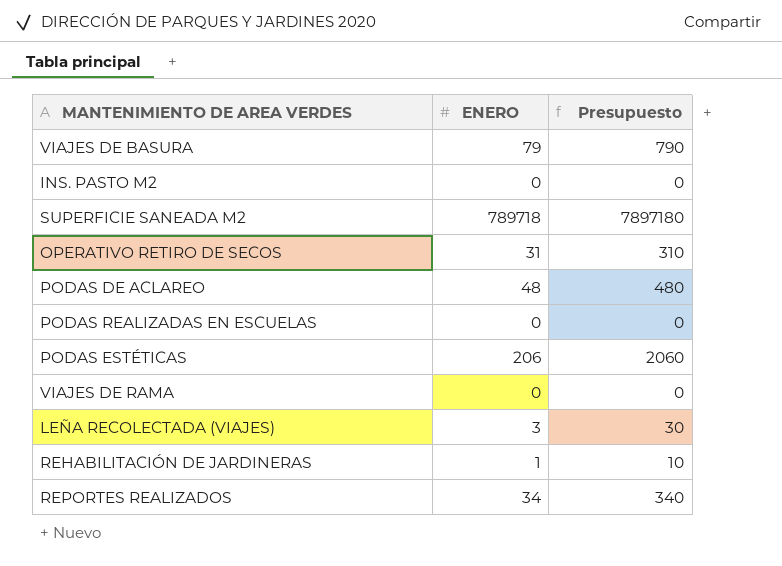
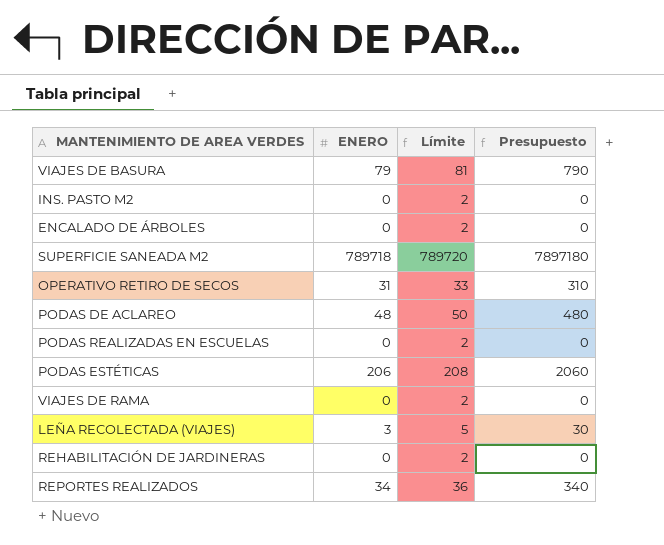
column Límite | formula: none -> [ENERO] + 2
row ENCALADO DE ÁRBOLES: none -> 0 | 2 | 0
REHABILITACIÓN DE JARDINERAS | ENERO: 1 -> 0
REHABILITACIÓN DE JARDINERAS | Presupuesto: 10 -> 0

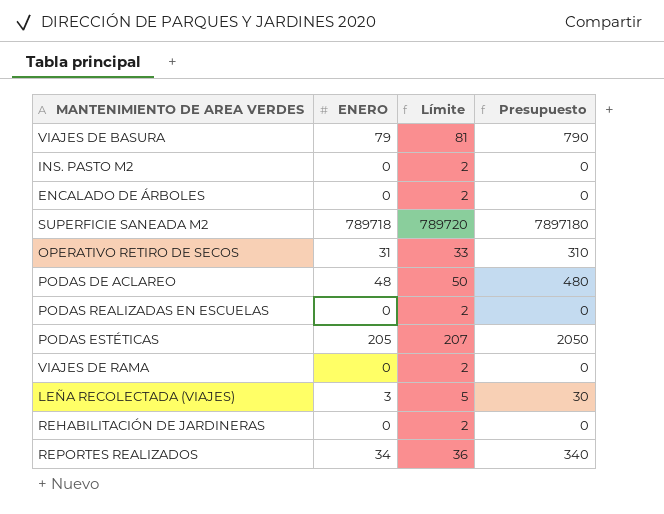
PODAS ESTÉTICAS | ENERO: 206 -> 205
PODAS ESTÉTICAS | Límite: 208 -> 207
PODAS ESTÉTICAS | Presupuesto: 2060 -> 2050

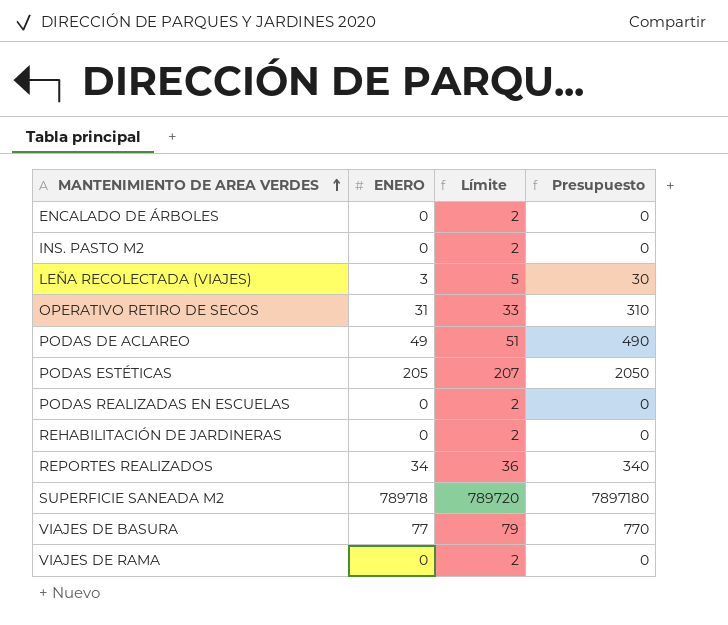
row order: none -> MANTENIMIENTO DE AREA VERDES ascending
PODAS DE ACLAREO | ENERO: 48 -> 49
PODAS DE ACLAREO | Límite: 50 -> 51
PODAS DE ACLAREO | Presupuesto: 480 -> 490
VIAJES DE BASURA | ENERO: 79 -> 77
VIAJES DE BASURA | Límite: 81 -> 79
VIAJES DE BASURA | Presupuesto: 790 -> 770

